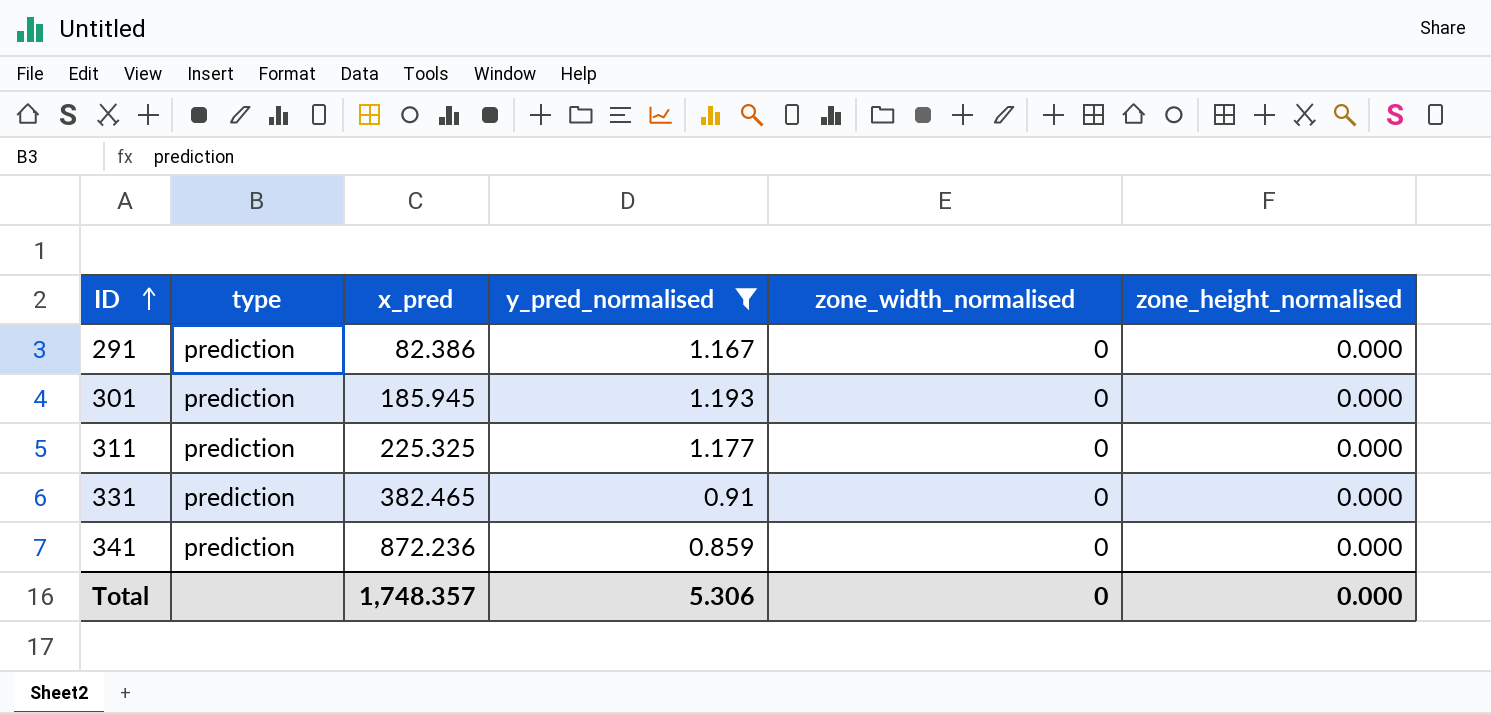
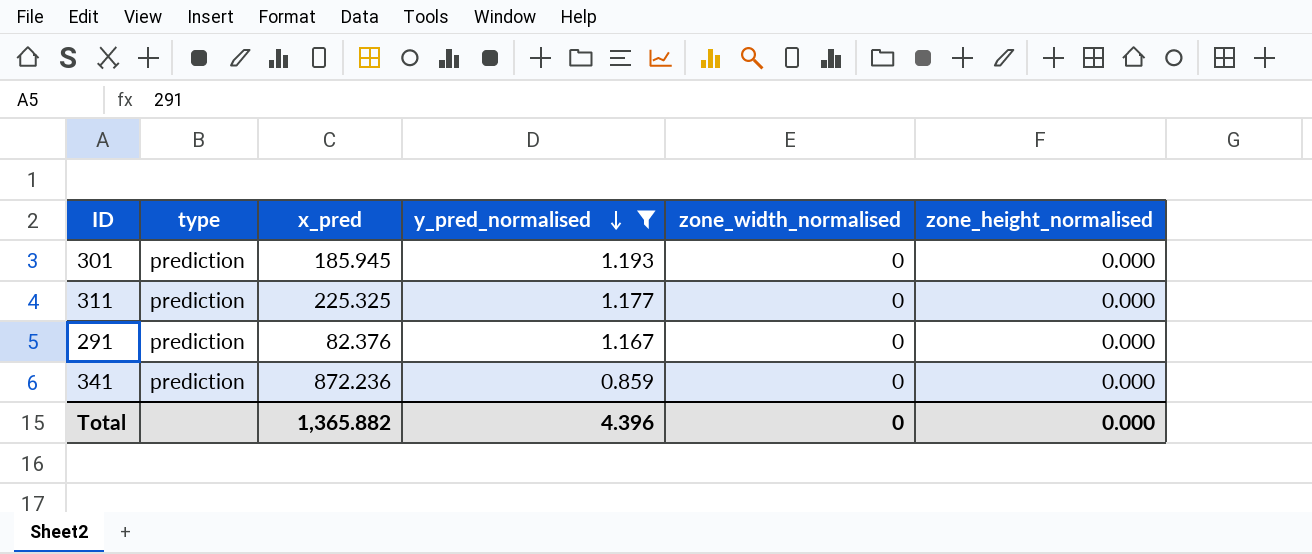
row order: ID ascending -> y_pred_normalised descending
row 331: prediction | 382.465 | 0.91 | 0 | 0.000 -> none
291 | x_pred: 82.386 -> 82.376
Total | x_pred: 1,748.357 -> 1,365.882
Total | y_pred_normalised: 5.306 -> 4.396

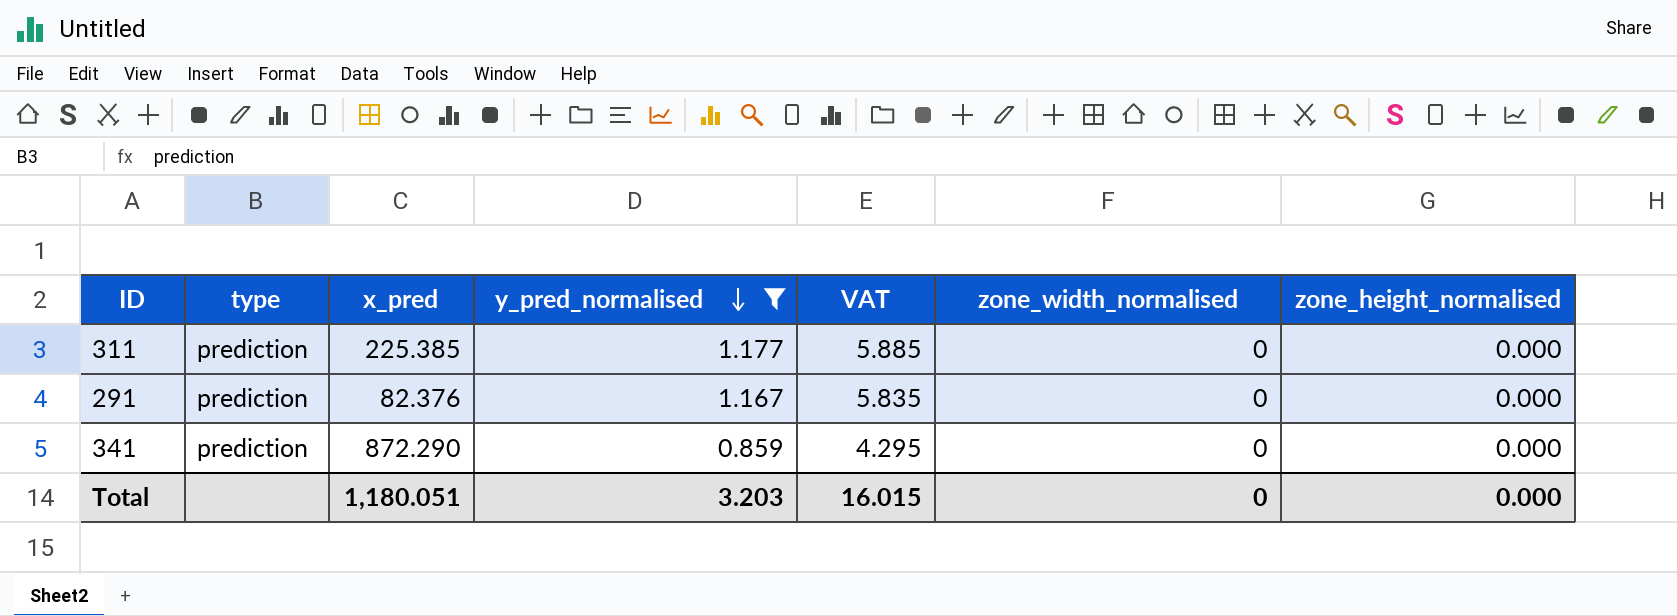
column VAT | formula: none -> [y_pred_normalised] * 5
row 301: prediction | 185.945 | 1.193 | 0 | 0.000 -> none
311 | x_pred: 225.325 -> 225.385
341 | x_pred: 872.236 -> 872.290
Total | x_pred: 1,365.882 -> 1,180.051
Total | y_pred_normalised: 4.396 -> 3.203

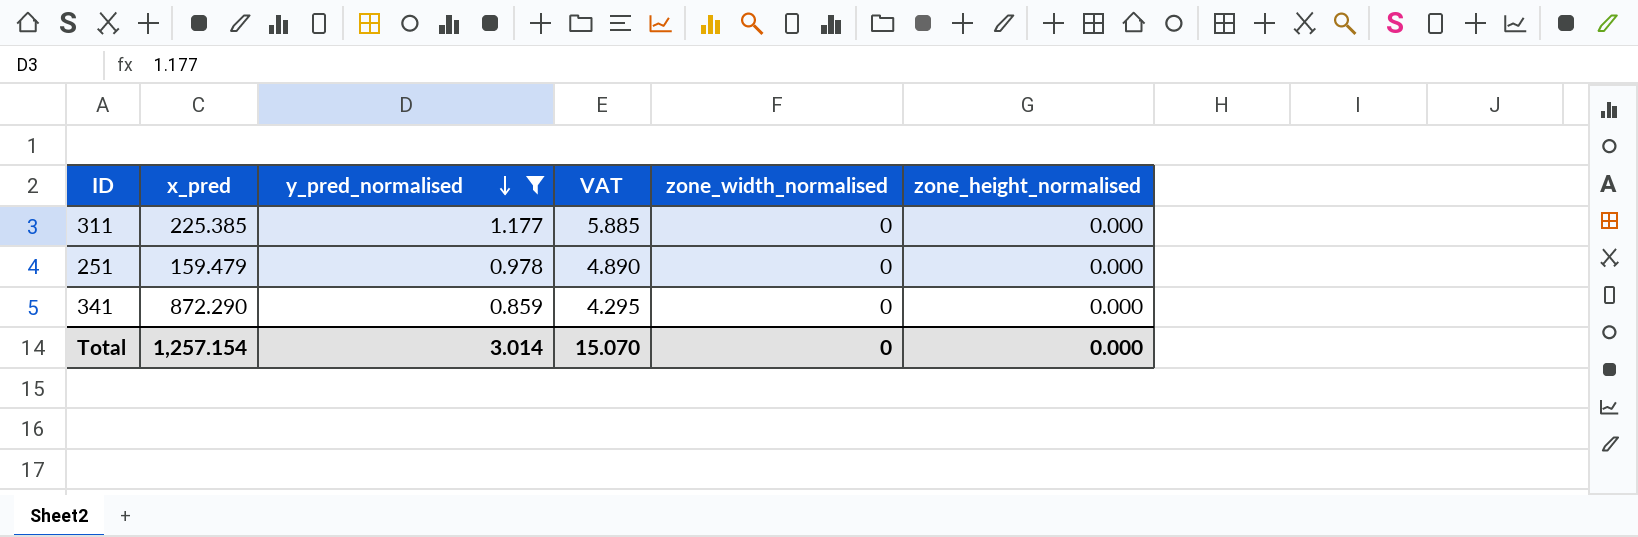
column type | position: 2 -> none
row 291: prediction | 82.376 | 1.167 | 5.835 | 0 | 0.000 -> none
row 251: none -> 159.479 | 0.978 | 4.890 | 0 | 0.000
Total | x_pred: 1,180.051 -> 1,257.154
Total | y_pred_normalised: 3.203 -> 3.014
Total | VAT: 16.015 -> 15.070

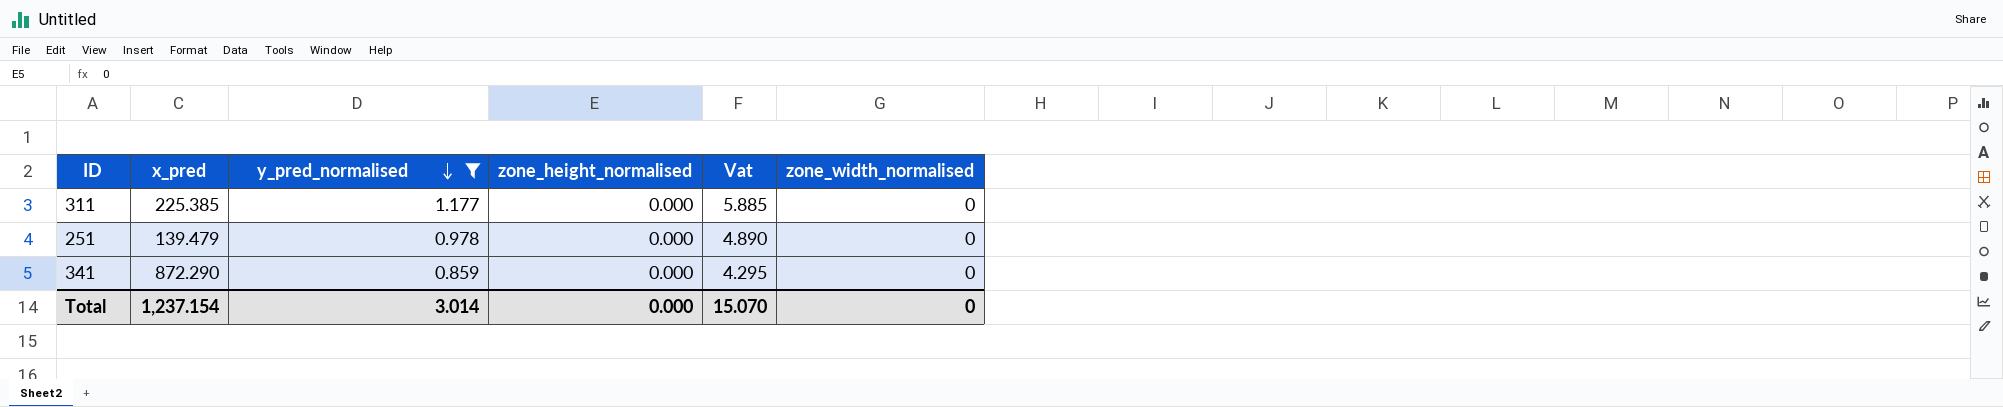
column zone_height_normalised | position: 6 -> 4
column name: VAT -> Vat
251 | x_pred: 159.479 -> 139.479
Total | x_pred: 1,257.154 -> 1,237.154

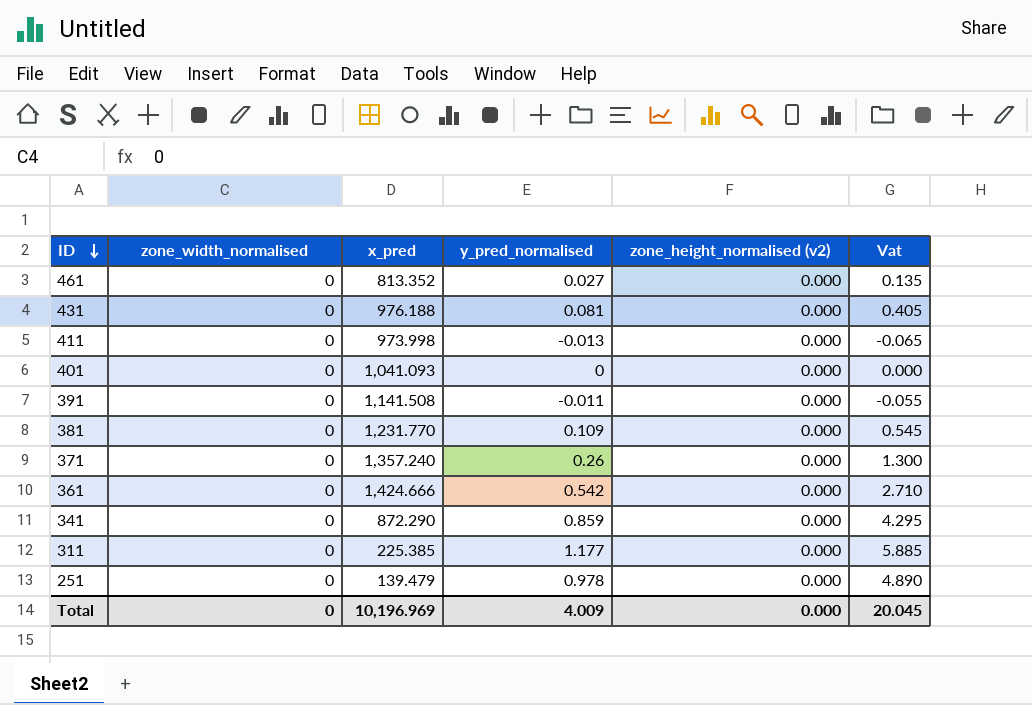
filter: y_pred_normalised >= 0.859 -> none
row order: y_pred_normalised descending -> ID descending
column zone_width_normalised | position: 6 -> 2
column name: zone_height_normalised -> zone_height_normalised (v2)
Total | x_pred: 1,237.154 -> 10,196.969
Total | y_pred_normalised: 3.014 -> 4.009
Total | Vat: 15.070 -> 20.045

